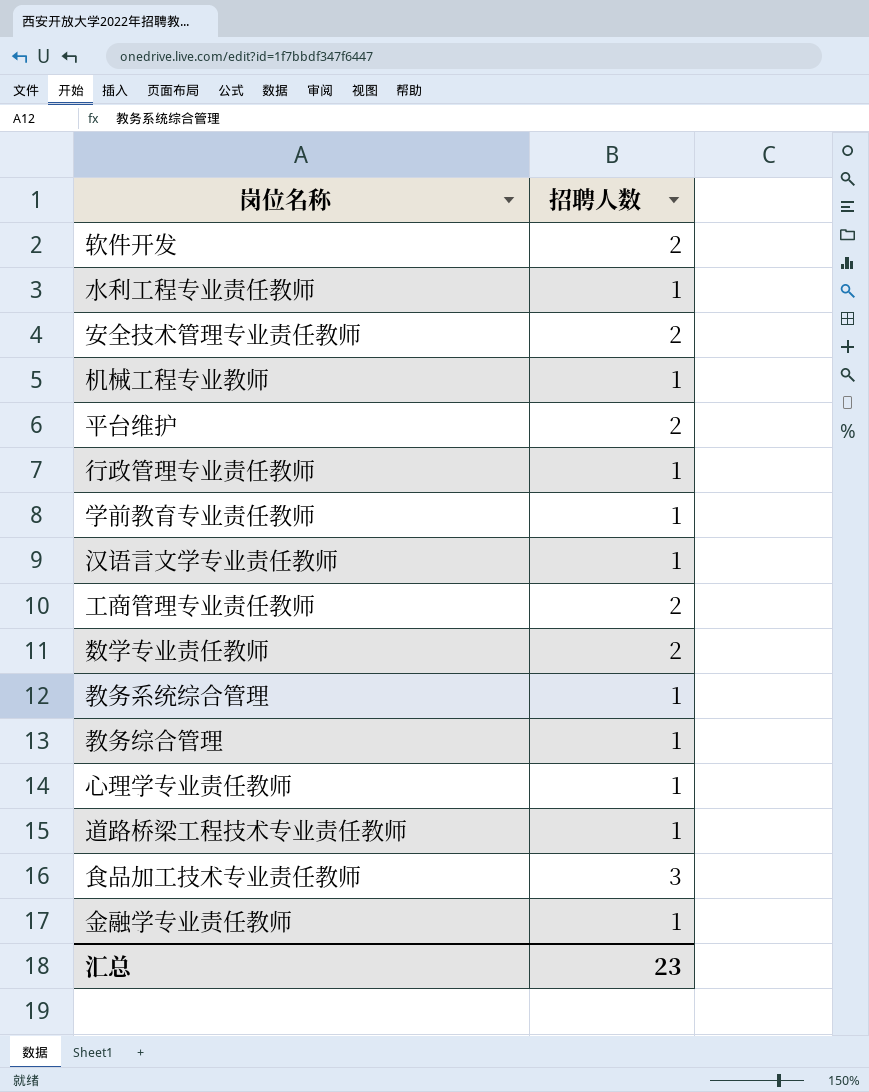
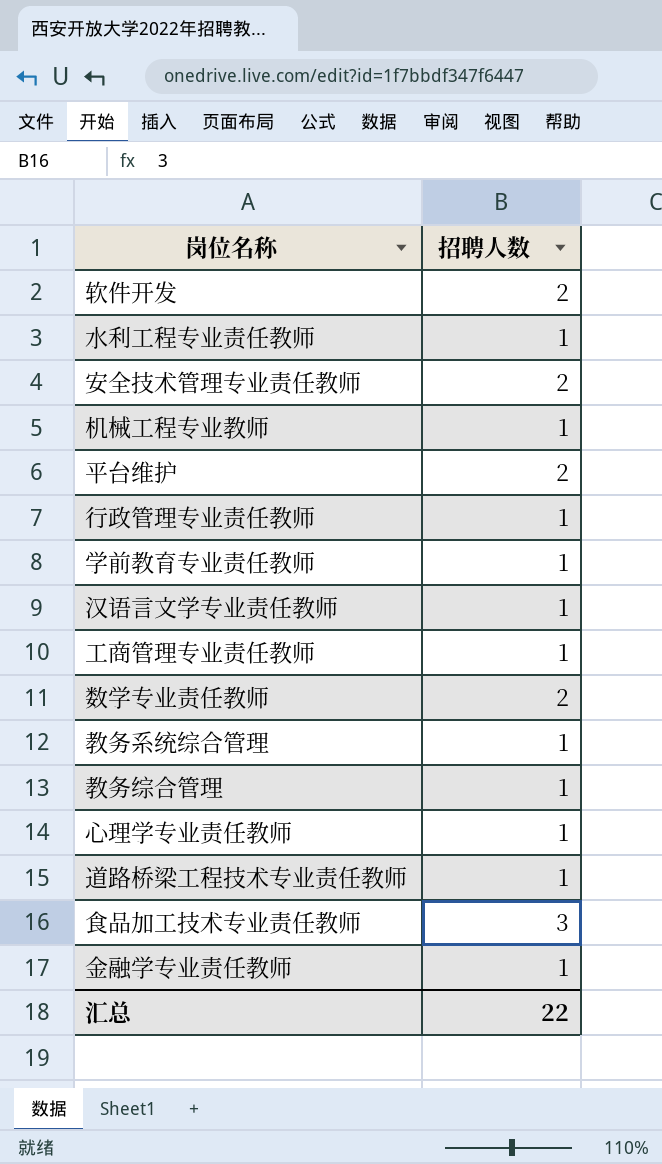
工商管理专业责任教师 | 招聘人数: 2 -> 1
汇总 | 招聘人数: 23 -> 22

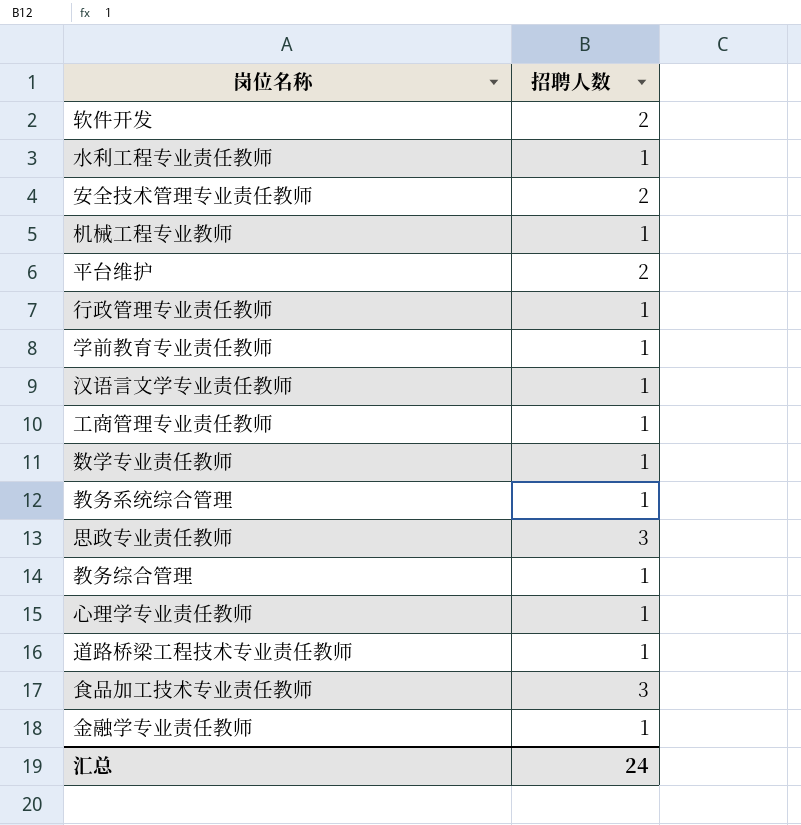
数学专业责任教师 | 招聘人数: 2 -> 1
row 思政专业责任教师: none -> 3
汇总 | 招聘人数: 22 -> 24

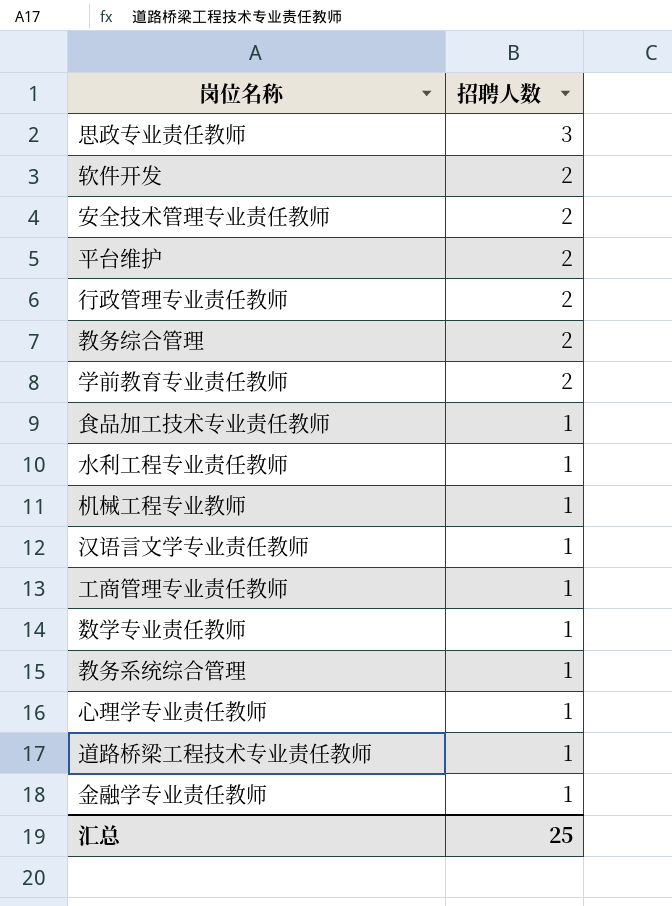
row order: none -> 招聘人数 descending
行政管理专业责任教师 | 招聘人数: 1 -> 2
教务综合管理 | 招聘人数: 1 -> 2
学前教育专业责任教师 | 招聘人数: 1 -> 2
食品加工技术专业责任教师 | 招聘人数: 3 -> 1
汇总 | 招聘人数: 24 -> 25

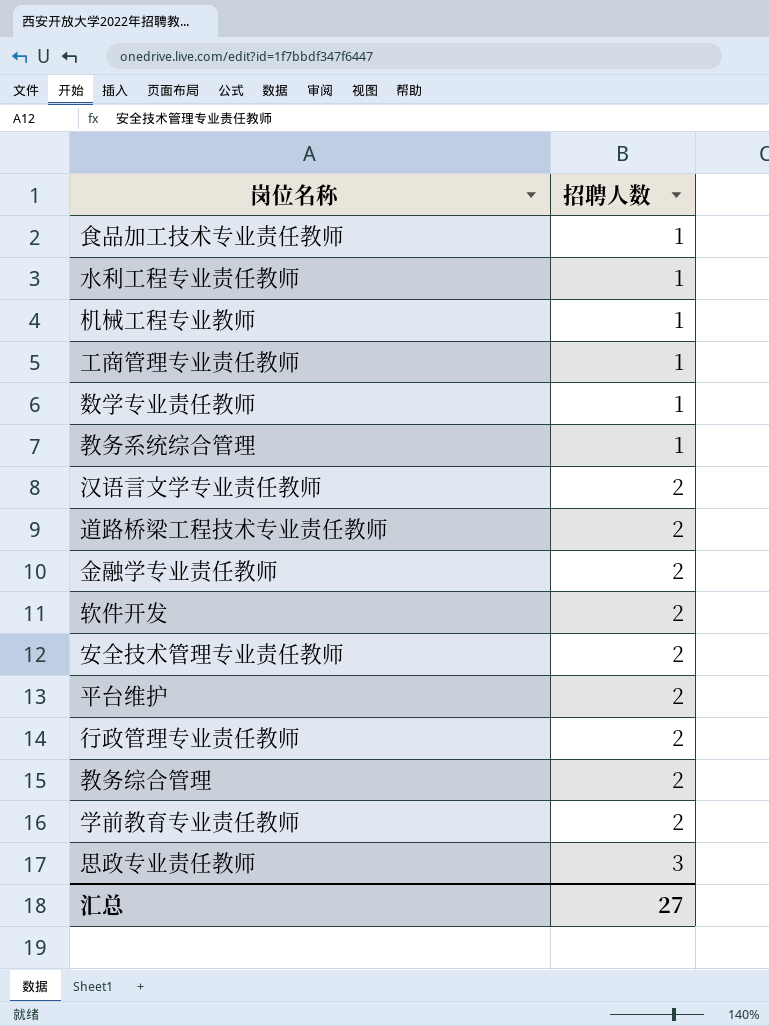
row order: 招聘人数 descending -> 招聘人数 ascending
row 心理学专业责任教师: 1 -> none
汉语言文学专业责任教师 | 招聘人数: 1 -> 2
道路桥梁工程技术专业责任教师 | 招聘人数: 1 -> 2
金融学专业责任教师 | 招聘人数: 1 -> 2
汇总 | 招聘人数: 25 -> 27

